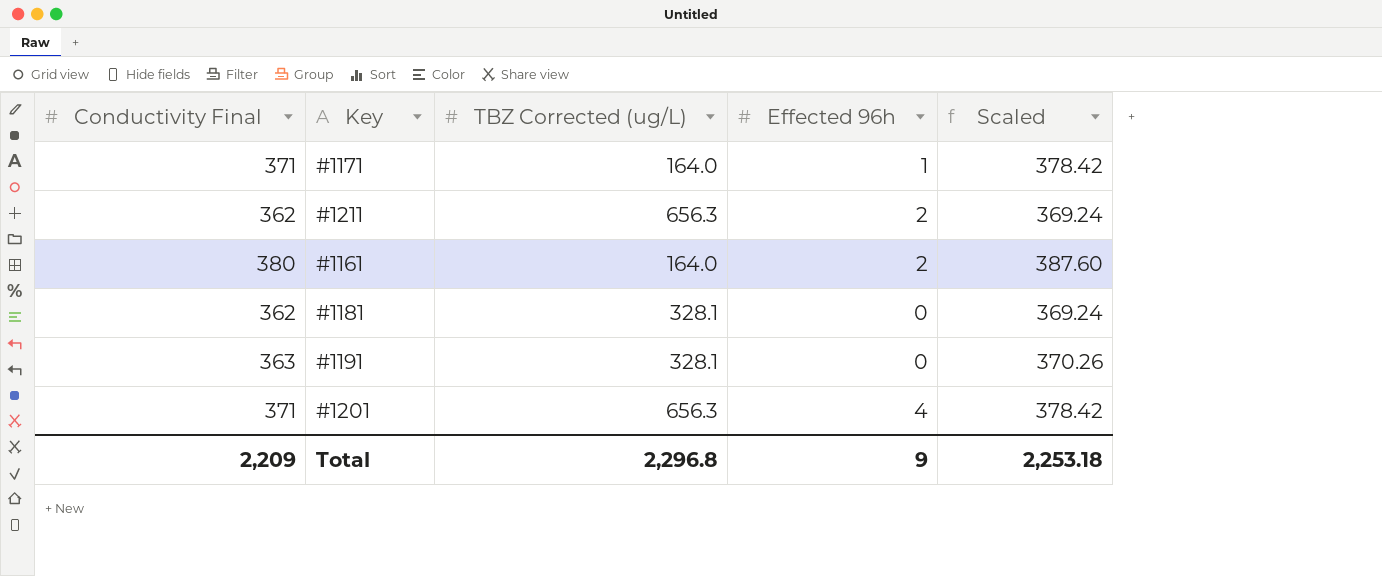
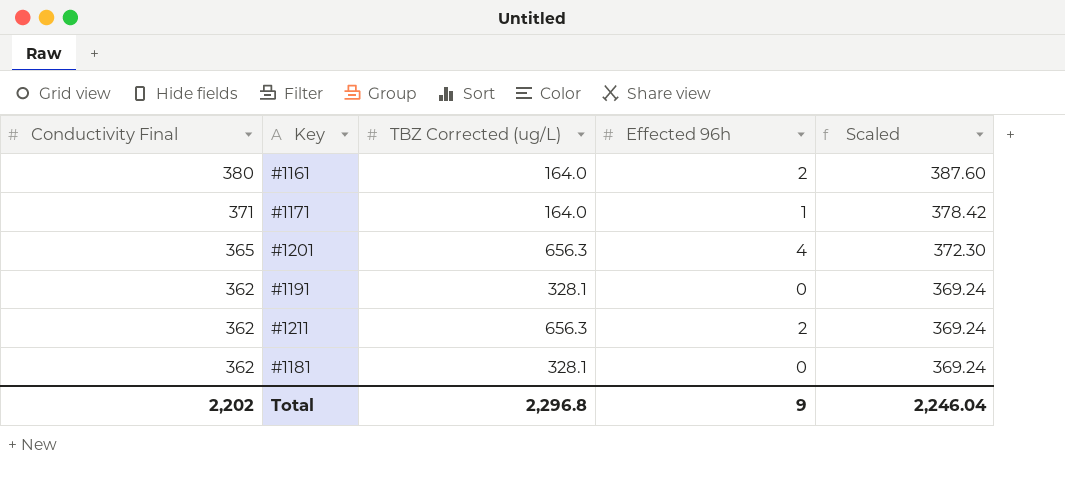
row order: none -> Conductivity Final descending
#1201 | Conductivity Final: 371 -> 365
#1201 | Scaled: 378.42 -> 372.30
#1191 | Conductivity Final: 363 -> 362
#1191 | Scaled: 370.26 -> 369.24
Total | Conductivity Final: 2,209 -> 2,202
Total | Scaled: 2,253.18 -> 2,246.04

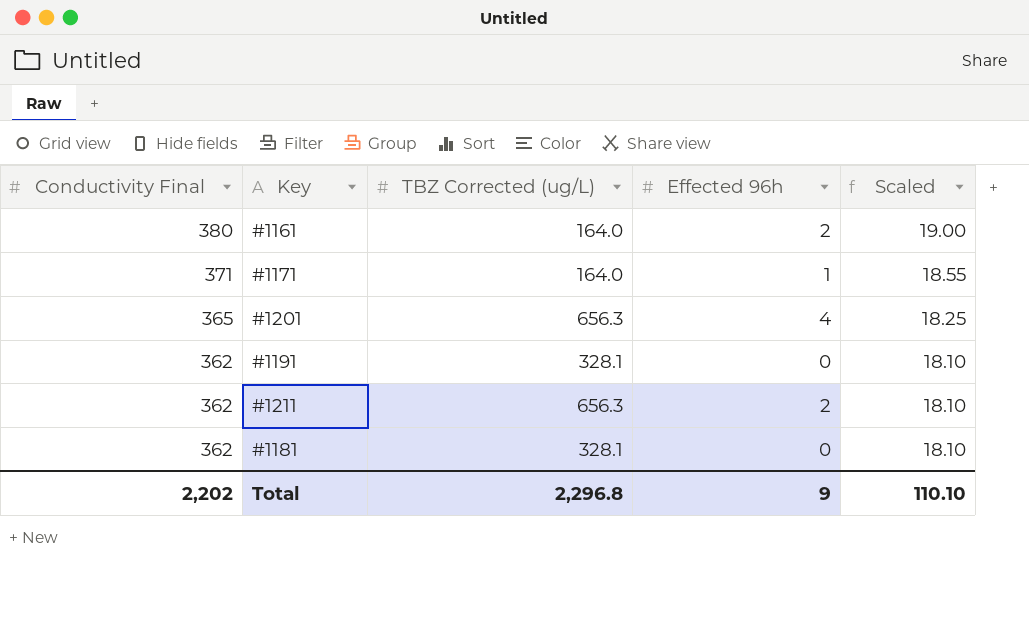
column Scaled | formula: [Conductivity Final] * 1.02 -> [Conductivity Final] * 0.05
Total | Scaled: 2,246.04 -> 110.10

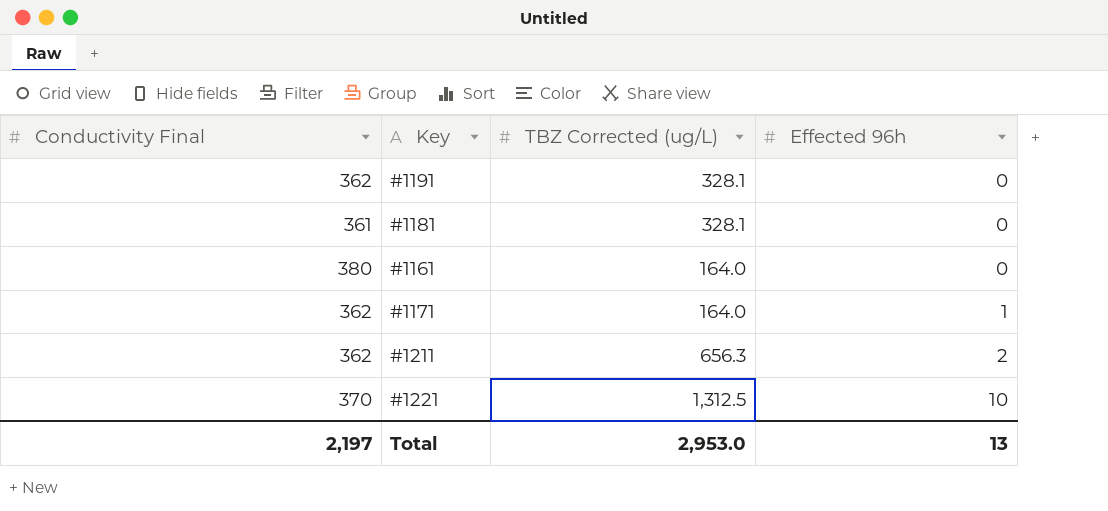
row order: Conductivity Final descending -> Effected 96h ascending
column Scaled | formula: [Conductivity Final] * 0.05 -> none
row #1201: 365 | 656.3 | 4 | 18.25 -> none
#1181 | Conductivity Final: 362 -> 361
#1161 | Effected 96h: 2 -> 0
#1171 | Conductivity Final: 371 -> 362
row #1221: none -> 370 | 1,312.5 | 10
Total | Conductivity Final: 2,202 -> 2,197
Total | TBZ Corrected (ug/L): 2,296.8 -> 2,953.0
Total | Effected 96h: 9 -> 13

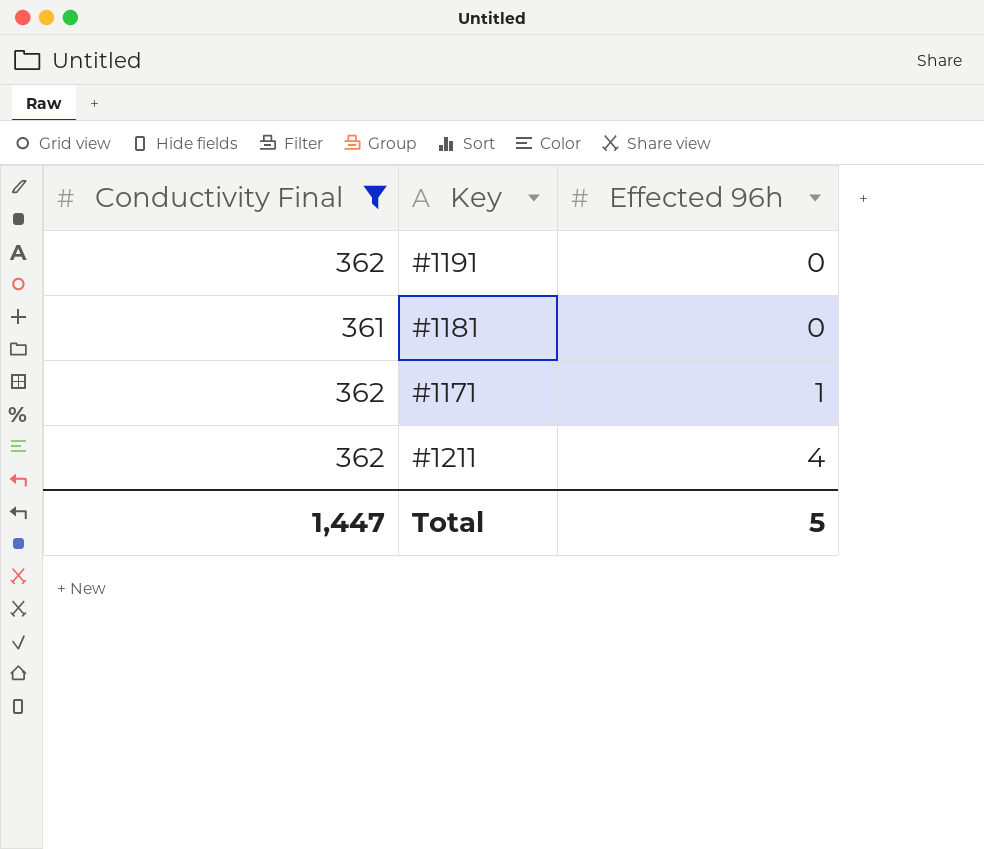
filter: none -> Conductivity Final <= 362
column TBZ Corrected (ug/L) | position: 3 -> none
#1211 | Effected 96h: 2 -> 4
Total | Conductivity Final: 2,197 -> 1,447
Total | Effected 96h: 13 -> 5

